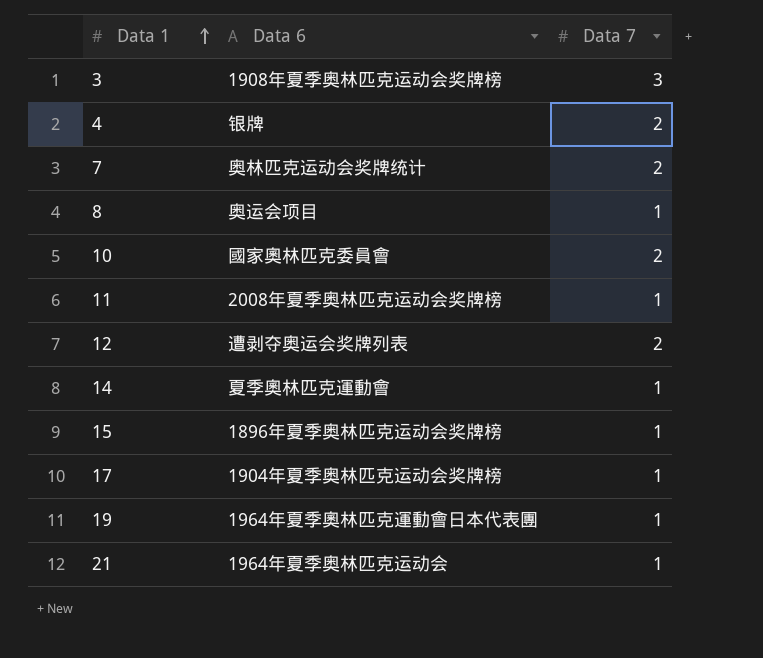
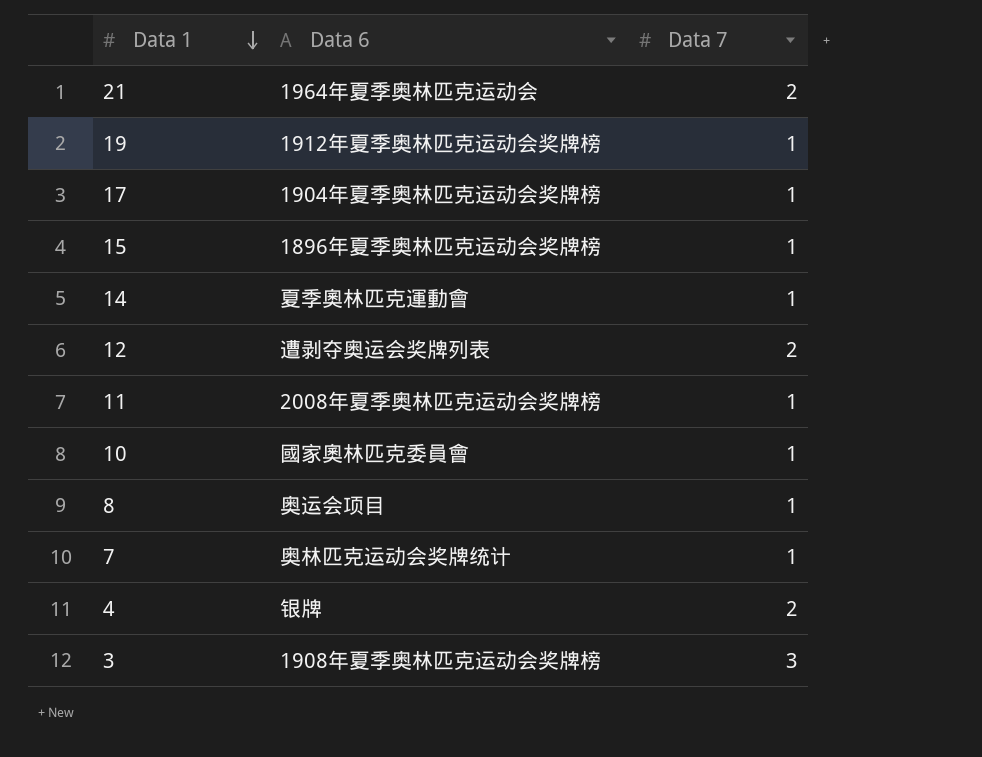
row order: Data 1 ascending -> Data 1 descending
21 | Data 7: 1 -> 2
19 | Data 6: 1964年夏季奧林匹克運動會日本代表團 -> 1912年夏季奥林匹克运动会奖牌榜
10 | Data 7: 2 -> 1
7 | Data 7: 2 -> 1

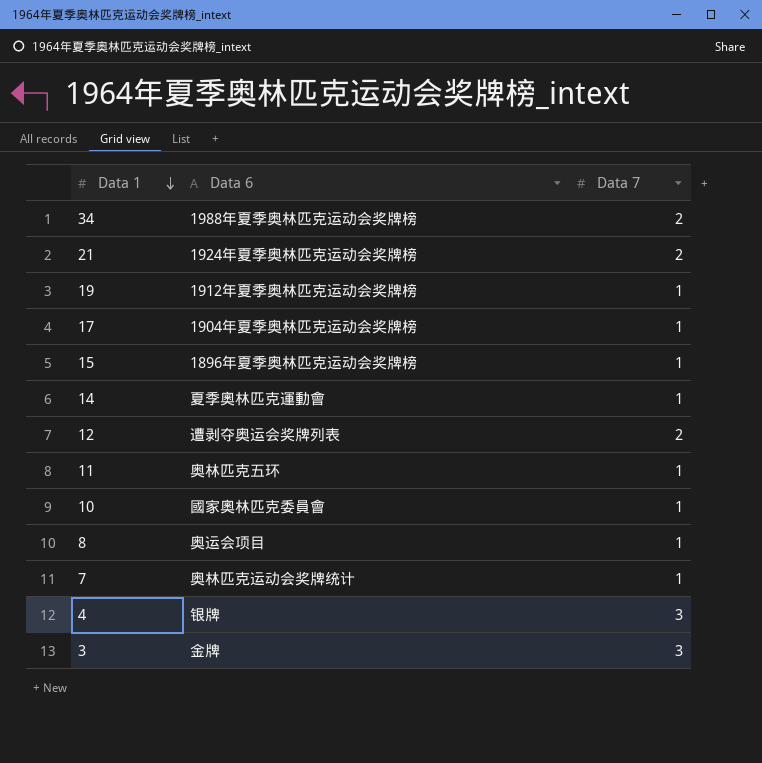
row 34: none -> 1988年夏季奥林匹克运动会奖牌榜 | 2
21 | Data 6: 1964年夏季奥林匹克运动会 -> 1924年夏季奥林匹克运动会奖牌榜
11 | Data 6: 2008年夏季奥林匹克运动会奖牌榜 -> 奥林匹克五环
4 | Data 7: 2 -> 3
3 | Data 6: 1908年夏季奥林匹克运动会奖牌榜 -> 金牌

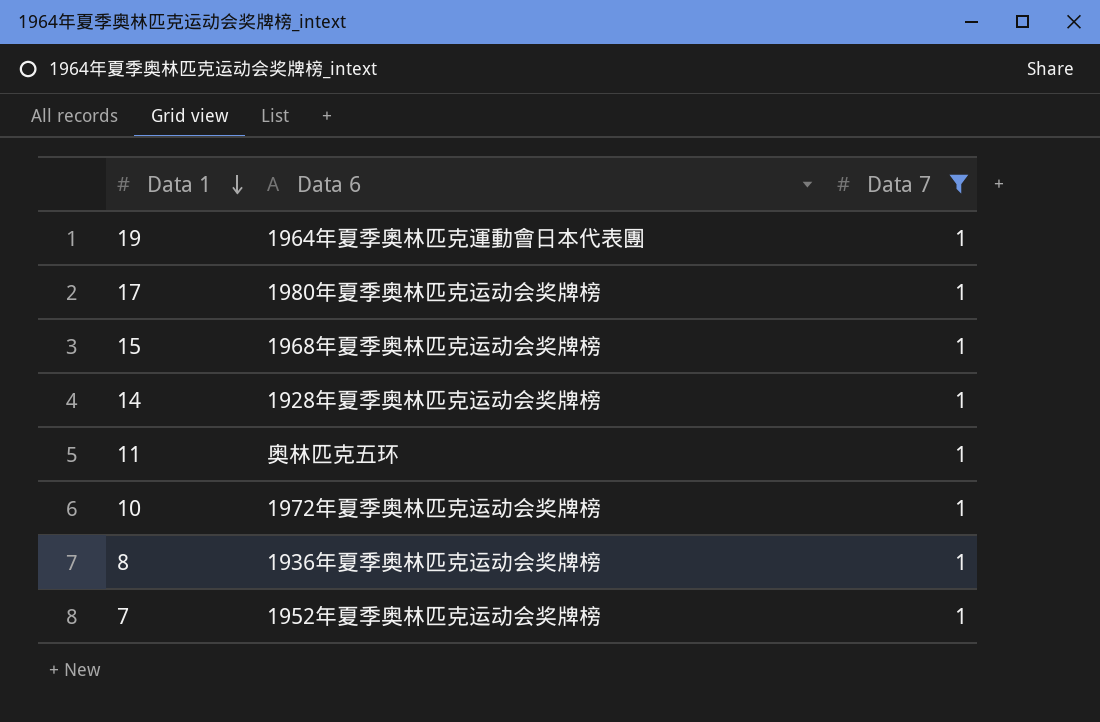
filter: none -> Data 7 = 1
19 | Data 6: 1912年夏季奥林匹克运动会奖牌榜 -> 1964年夏季奧林匹克運動會日本代表團
17 | Data 6: 1904年夏季奥林匹克运动会奖牌榜 -> 1980年夏季奥林匹克运动会奖牌榜
15 | Data 6: 1896年夏季奥林匹克运动会奖牌榜 -> 1968年夏季奥林匹克运动会奖牌榜
14 | Data 6: 夏季奧林匹克運動會 -> 1928年夏季奥林匹克运动会奖牌榜
10 | Data 6: 國家奧林匹克委員會 -> 1972年夏季奥林匹克运动会奖牌榜
8 | Data 6: 奥运会项目 -> 1936年夏季奥林匹克运动会奖牌榜
7 | Data 6: 奥林匹克运动会奖牌统计 -> 1952年夏季奥林匹克运动会奖牌榜

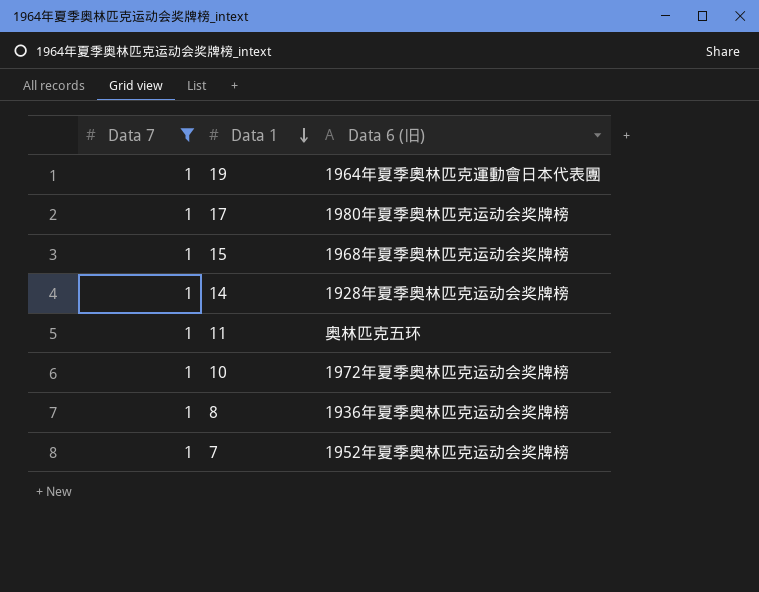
column Data 7 | position: 3 -> 1
column name: Data 6 -> Data 6 (旧)

